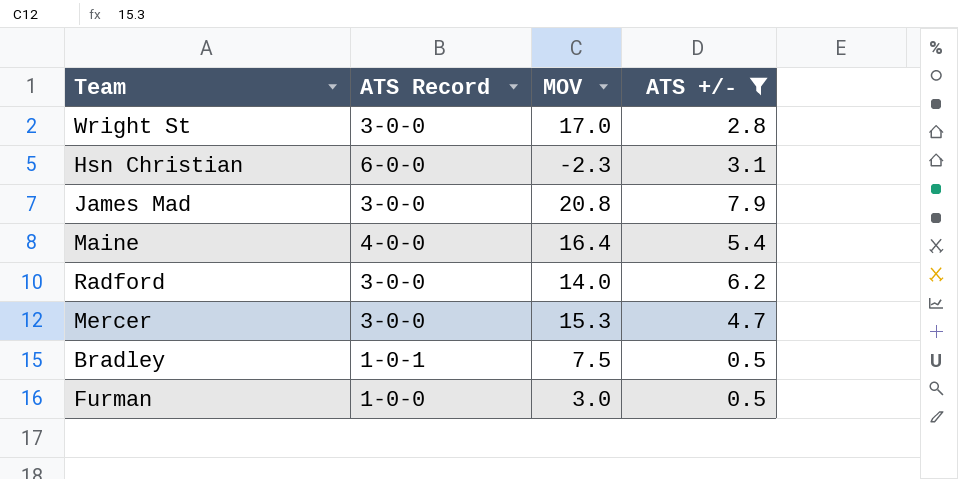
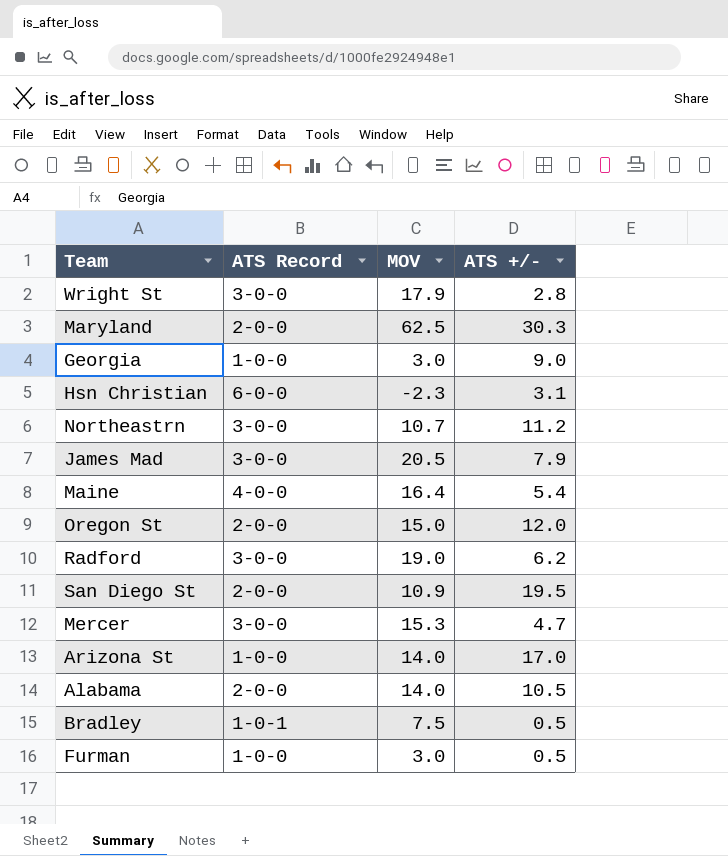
filter: ATS +/- <= 7.9 -> none
Wright St | MOV: 17.0 -> 17.9
James Mad | MOV: 20.8 -> 20.5
Radford | MOV: 14.0 -> 19.0

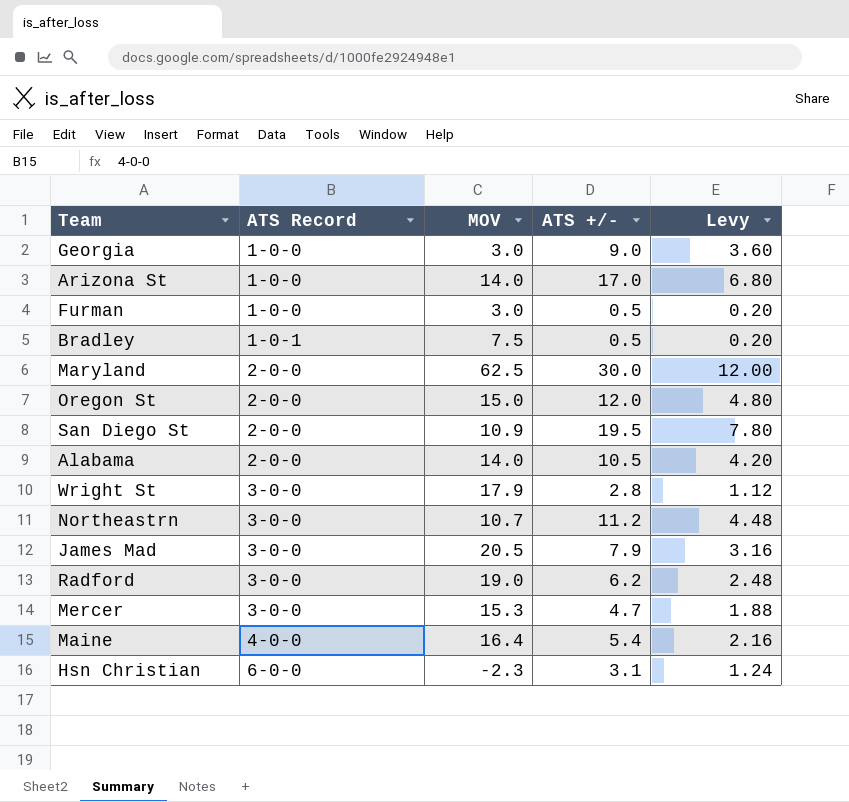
row order: none -> ATS Record ascending
column Levy | formula: none -> [ATS +/-] * 0.4
Maryland | ATS +/-: 30.3 -> 30.0

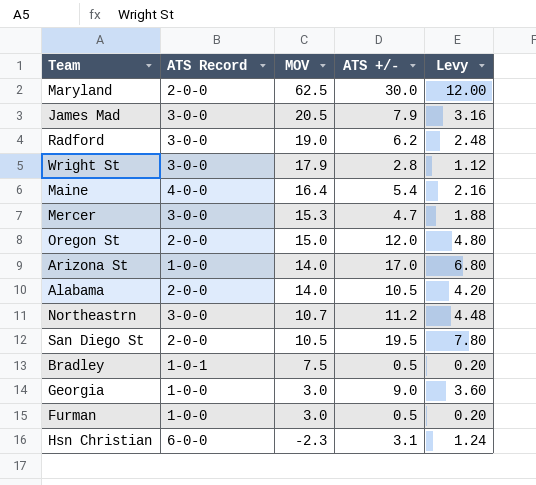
row order: ATS Record ascending -> MOV descending
San Diego St | MOV: 10.9 -> 10.5

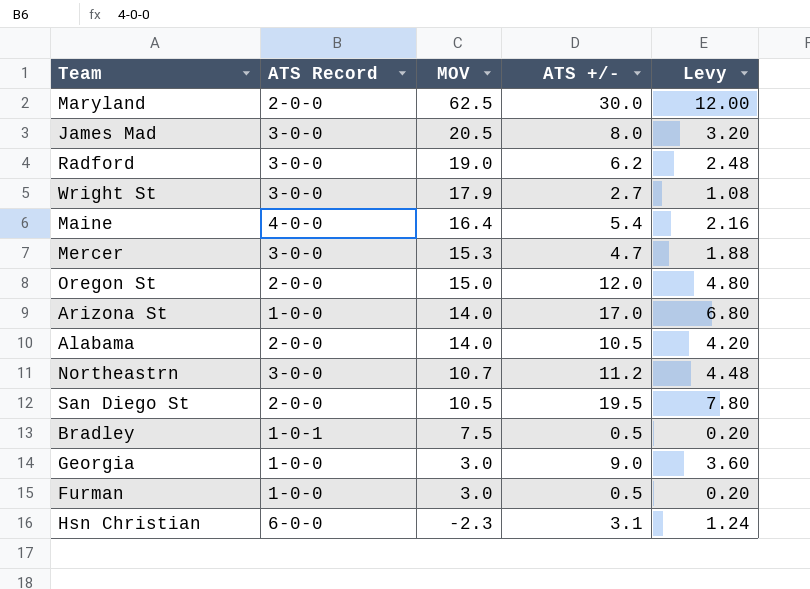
James Mad | ATS +/-: 7.9 -> 8.0
James Mad | Levy: 3.16 -> 3.20
Wright St | ATS +/-: 2.8 -> 2.7
Wright St | Levy: 1.12 -> 1.08

